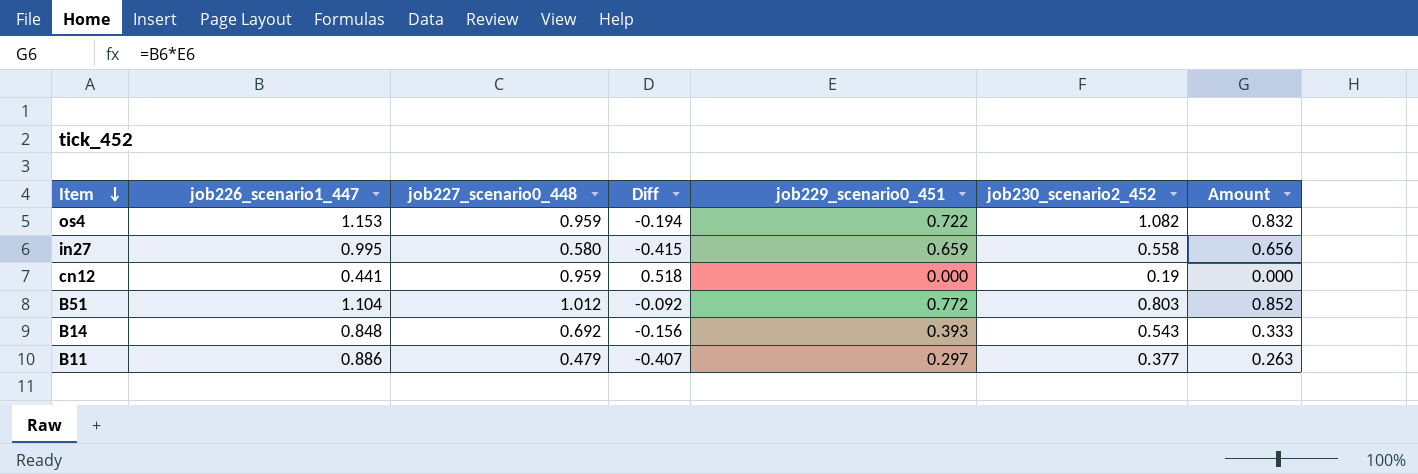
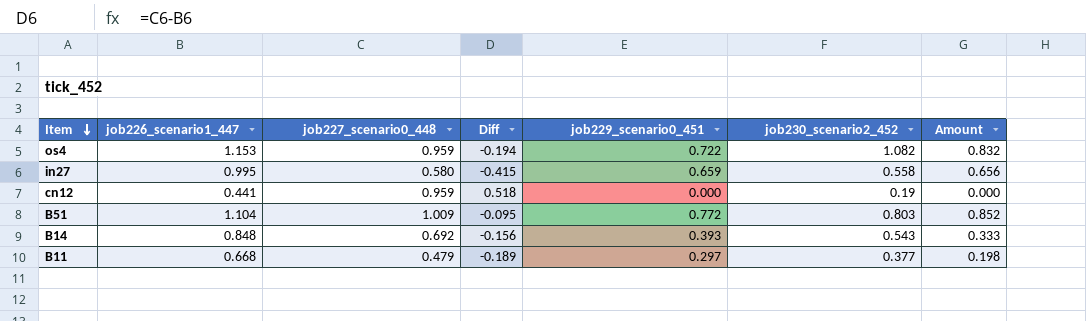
B51 | job227_scenario0_448: 1.012 -> 1.009
B51 | Diff: -0.092 -> -0.095
B11 | job226_scenario1_447: 0.886 -> 0.668
B11 | Diff: -0.407 -> -0.189
B11 | Amount: 0.263 -> 0.198

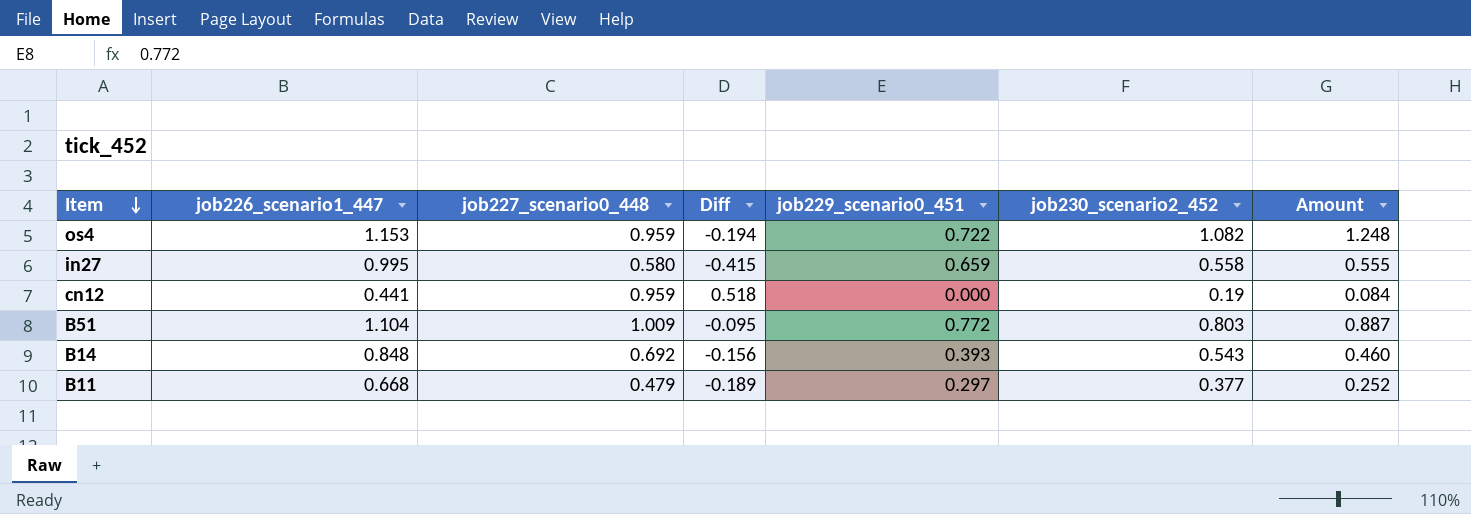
column Amount | formula: [job226_scenario1_447] * [job229_scenario0_451] -> [job226_scenario1_447] * [job230_scenario2_452]

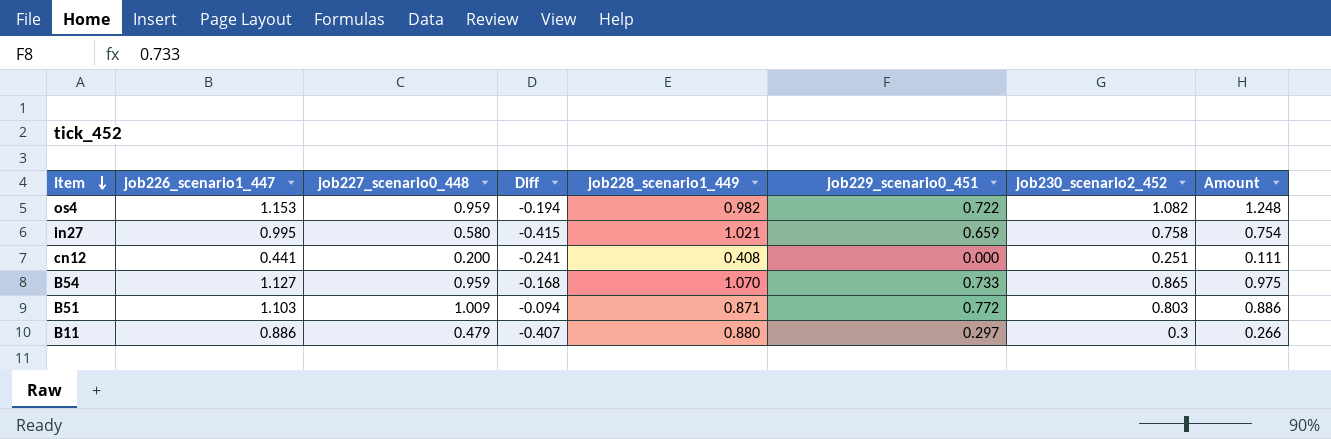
column job228_scenario1_449 | position: none -> 5
row B14: 0.848 | 0.692 | -0.156 | 0.393 | 0.543 | 0.460 -> none
in27 | job230_scenario2_452: 0.558 -> 0.758
in27 | Amount: 0.555 -> 0.754
cn12 | job227_scenario0_448: 0.959 -> 0.200
cn12 | Diff: 0.518 -> -0.241
cn12 | job230_scenario2_452: 0.19 -> 0.251
cn12 | Amount: 0.084 -> 0.111
row B54: none -> 1.127 | 0.959 | -0.168 | 1.070 | 0.733 | 0.865 | 0.975
B51 | job226_scenario1_447: 1.104 -> 1.103
B51 | Diff: -0.095 -> -0.094
B51 | Amount: 0.887 -> 0.886
B11 | job226_scenario1_447: 0.668 -> 0.886
B11 | Diff: -0.189 -> -0.407
B11 | job230_scenario2_452: 0.377 -> 0.3
B11 | Amount: 0.252 -> 0.266

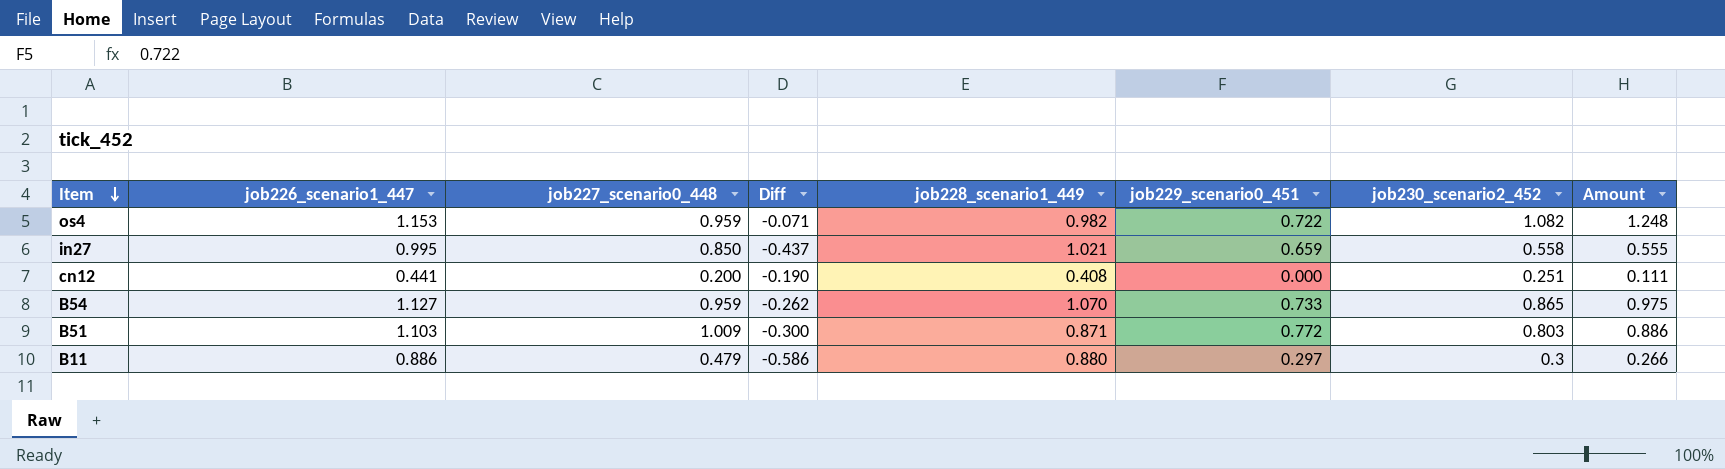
column Diff | formula: [job227_scenario0_448] - [job226_scenario1_447] -> [job230_scenario2_452] - [job226_scenario1_447]
in27 | job227_scenario0_448: 0.580 -> 0.850
in27 | job230_scenario2_452: 0.758 -> 0.558
in27 | Amount: 0.754 -> 0.555

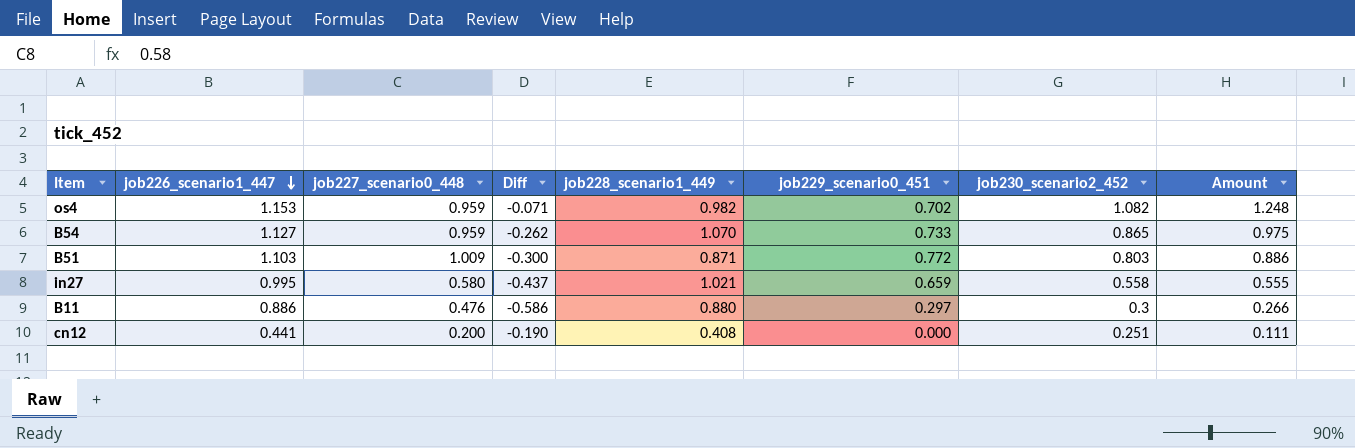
row order: Item descending -> job226_scenario1_447 descending
os4 | job229_scenario0_451: 0.722 -> 0.702
in27 | job227_scenario0_448: 0.850 -> 0.580
B11 | job227_scenario0_448: 0.479 -> 0.476

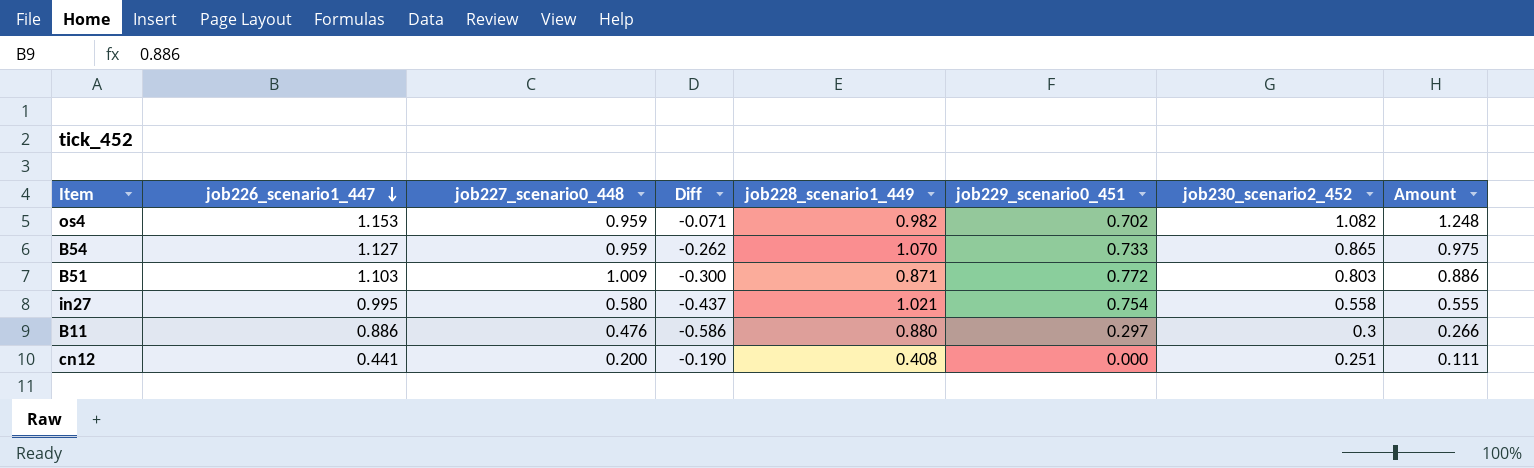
in27 | job229_scenario0_451: 0.659 -> 0.754

